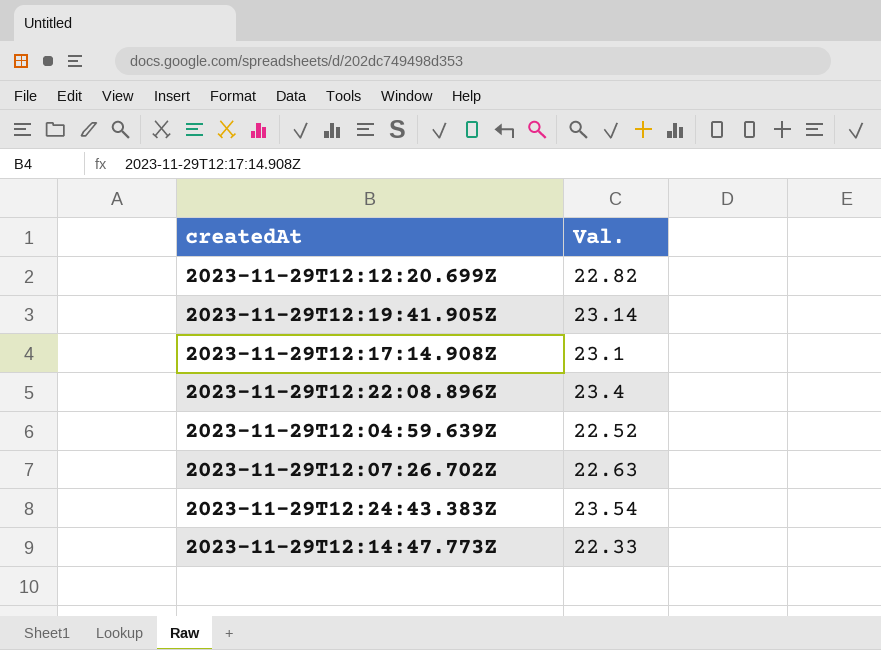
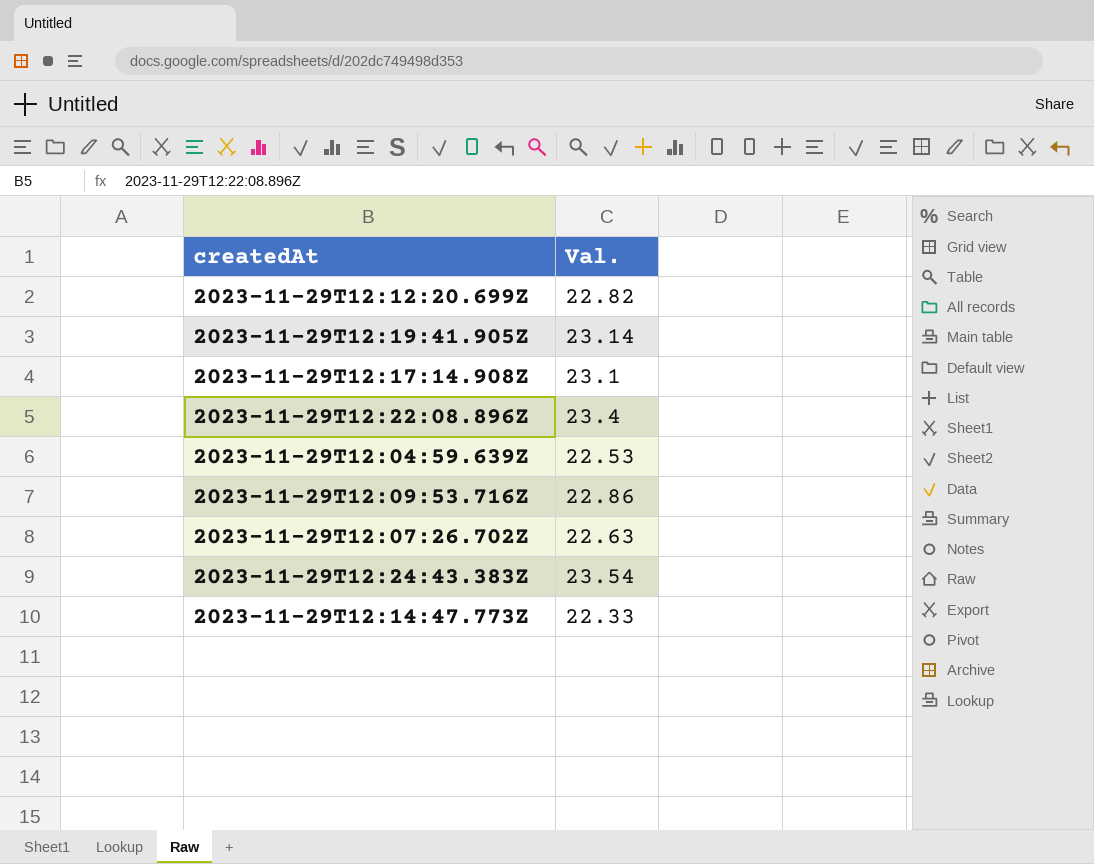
2023-11-29T12:04:59.639Z | Val.: 22.52 -> 22.53
row 2023-11-29T12:09:53.716Z: none -> 22.86

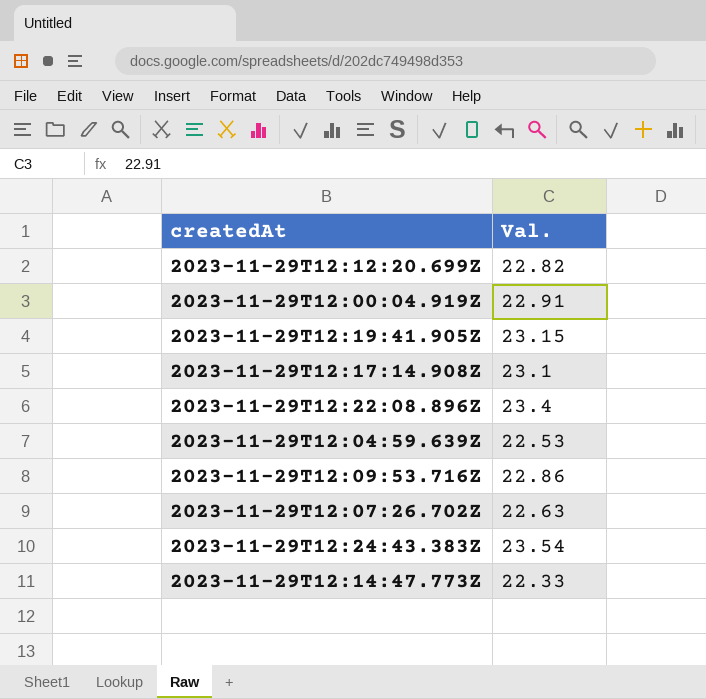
row 2023-11-29T12:00:04.919Z: none -> 22.91
2023-11-29T12:19:41.905Z | Val.: 23.14 -> 23.15

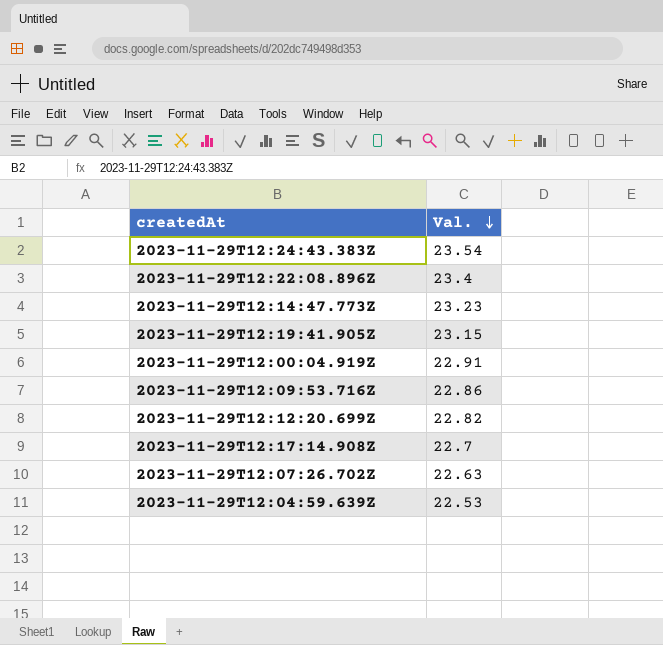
row order: none -> Val. descending
2023-11-29T12:14:47.773Z | Val.: 22.33 -> 23.23
2023-11-29T12:17:14.908Z | Val.: 23.1 -> 22.7

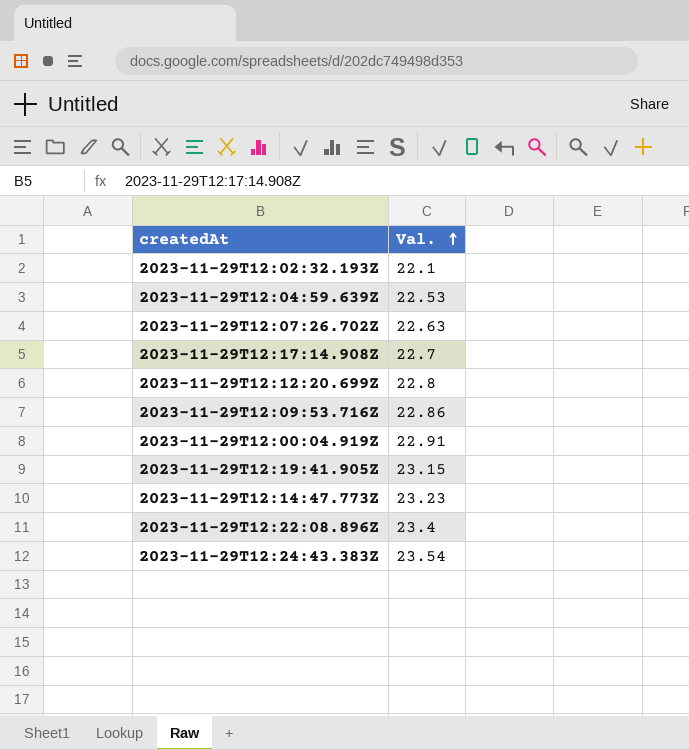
row order: Val. descending -> Val. ascending
row 2023-11-29T12:02:32.193Z: none -> 22.1
2023-11-29T12:12:20.699Z | Val.: 22.82 -> 22.8

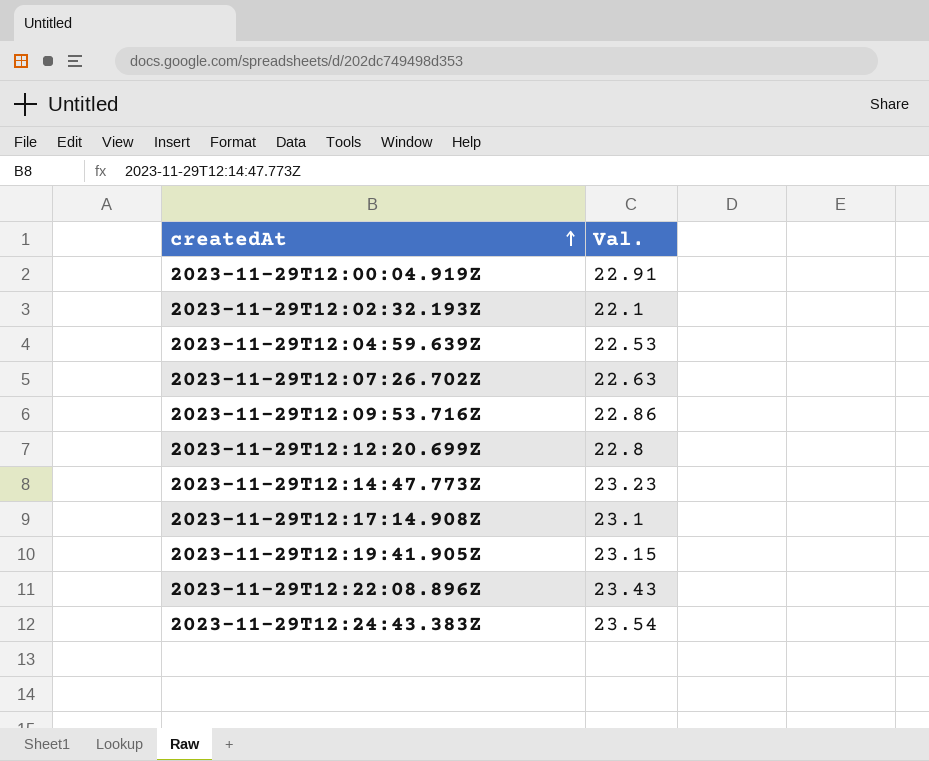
row order: Val. ascending -> createdAt ascending
2023-11-29T12:17:14.908Z | Val.: 22.7 -> 23.1
2023-11-29T12:22:08.896Z | Val.: 23.4 -> 23.43

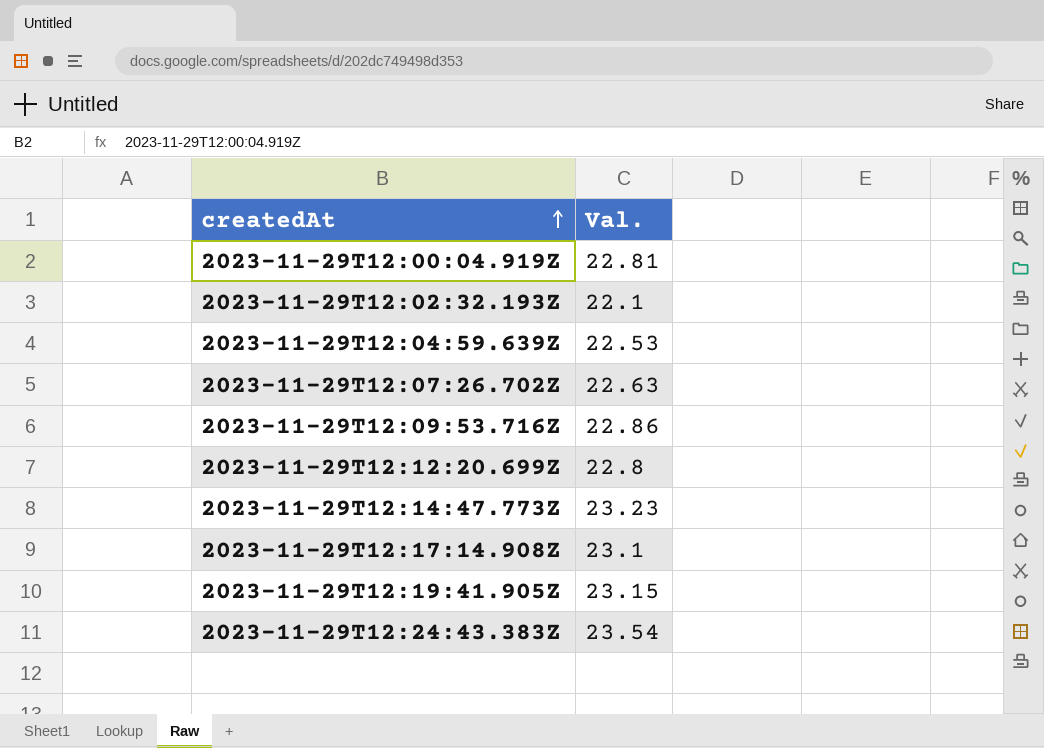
row 2023-11-29T12:22:08.896Z: 23.43 -> none
2023-11-29T12:00:04.919Z | Val.: 22.91 -> 22.81

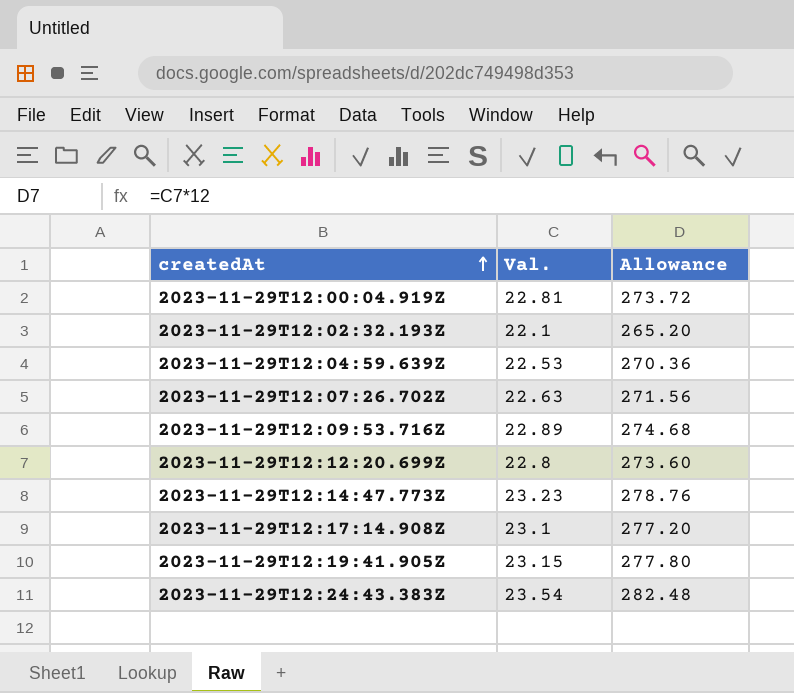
column Allowance | formula: none -> [Val.] * 12
2023-11-29T12:09:53.716Z | Val.: 22.86 -> 22.89

